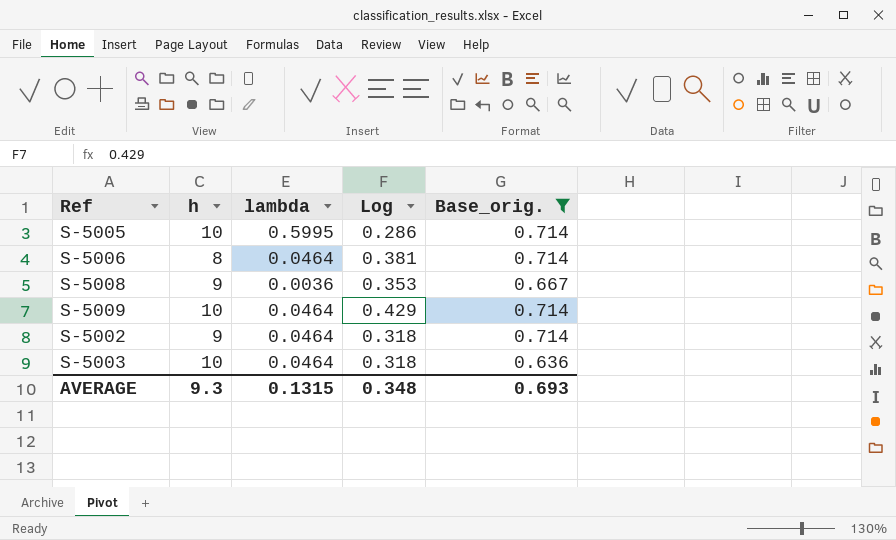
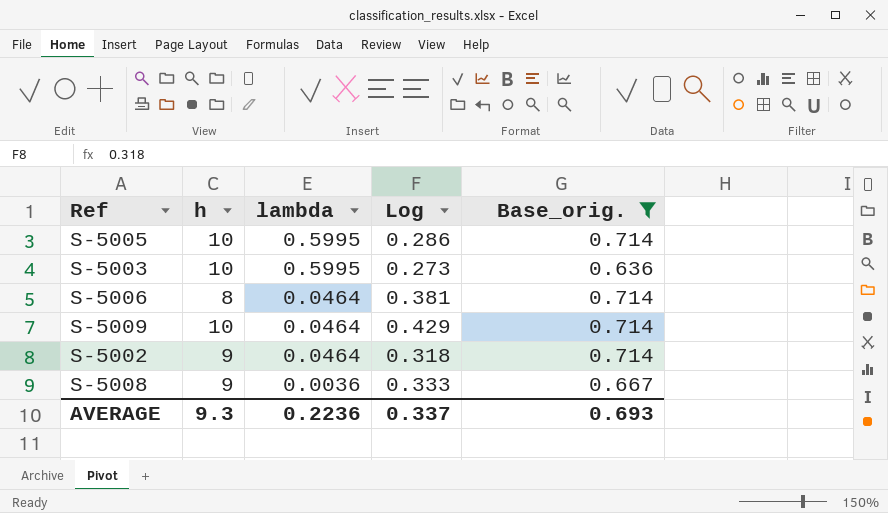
row order: none -> lambda descending
S-5003 | lambda: 0.0464 -> 0.5995
S-5003 | Log: 0.318 -> 0.273
S-5008 | Log: 0.353 -> 0.333
AVERAGE | lambda: 0.1315 -> 0.2236
AVERAGE | Log: 0.348 -> 0.337

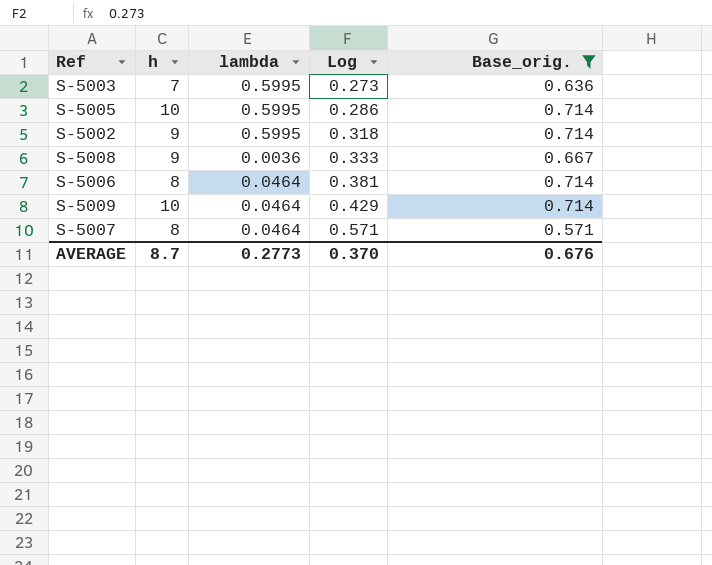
row order: lambda descending -> Log ascending
S-5003 | h: 10 -> 7
S-5002 | lambda: 0.0464 -> 0.5995
row S-5007: none -> 8 | 0.0464 | 0.571 | 0.571
AVERAGE | h: 9.3 -> 8.7
AVERAGE | lambda: 0.2236 -> 0.2773
AVERAGE | Log: 0.337 -> 0.370
AVERAGE | Base_orig.: 0.693 -> 0.676

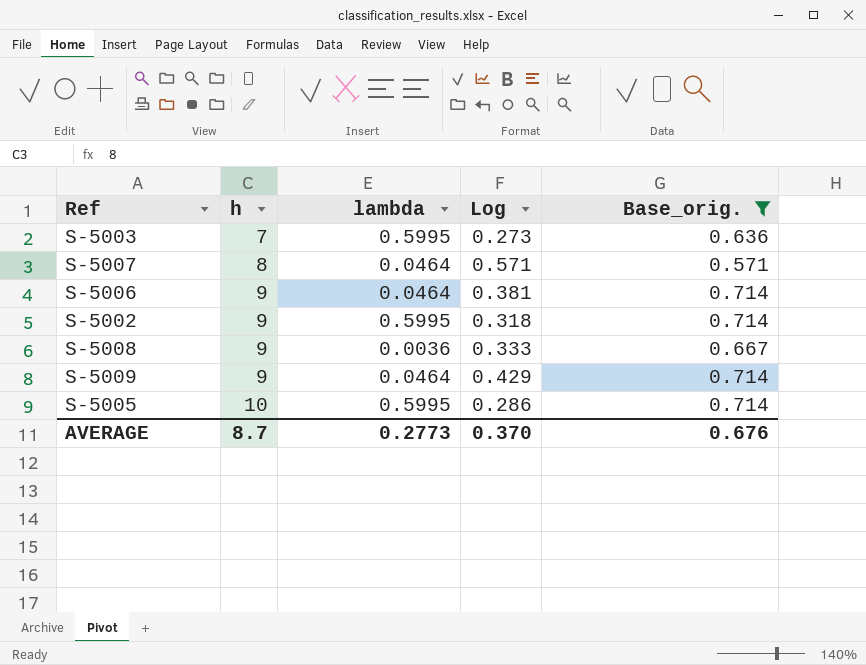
row order: Log ascending -> h ascending
S-5006 | h: 8 -> 9
S-5009 | h: 10 -> 9

